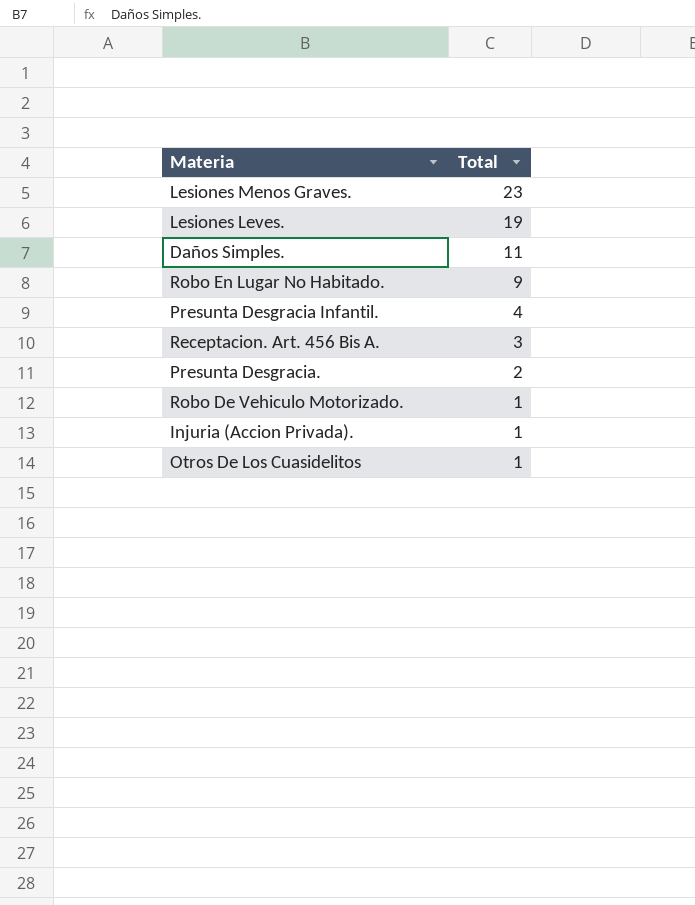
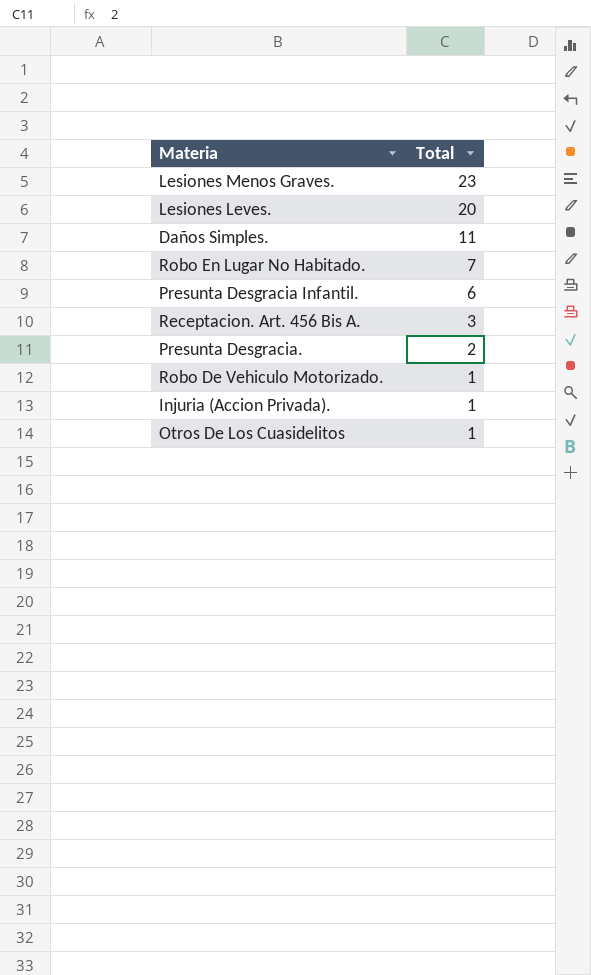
Lesiones Leves. | Total: 19 -> 20
Robo En Lugar No Habitado. | Total: 9 -> 7
Presunta Desgracia Infantil. | Total: 4 -> 6

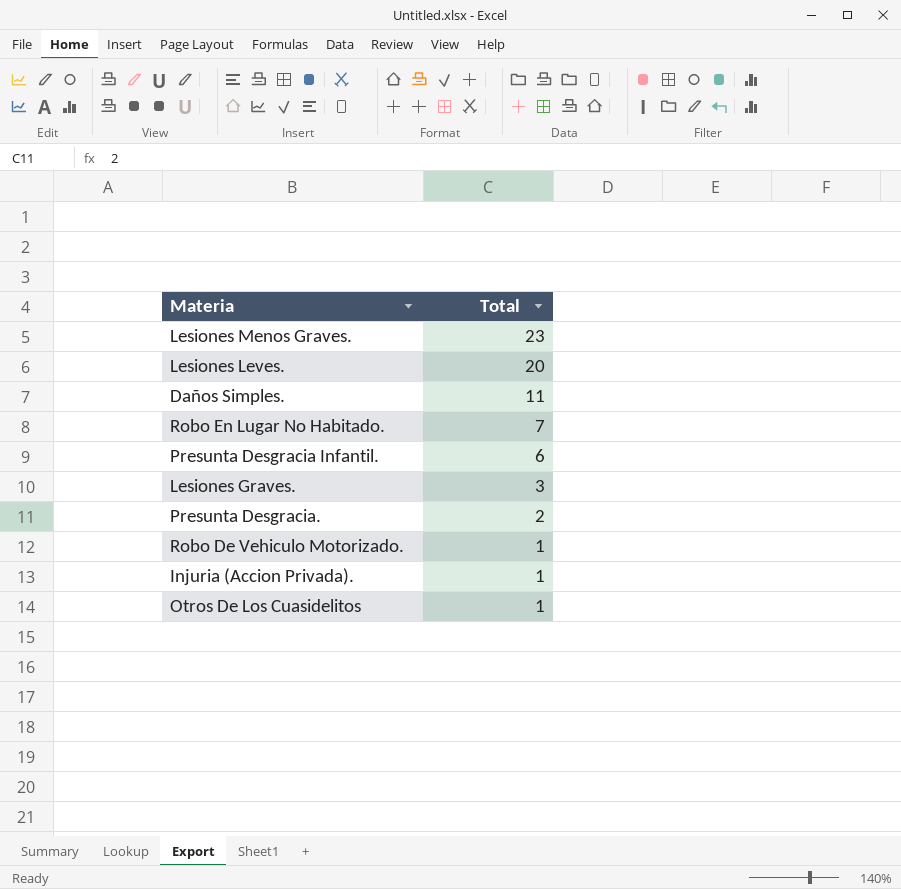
row Receptacion. Art. 456 Bis A.: 3 -> none
row Lesiones Graves.: none -> 3

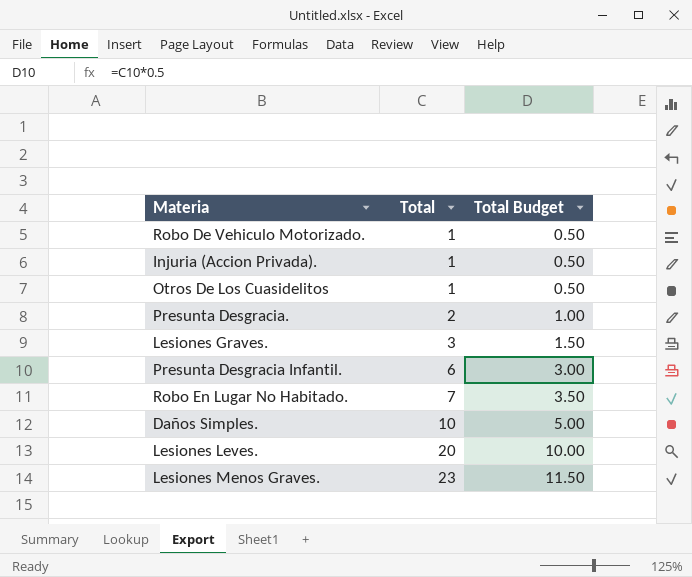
row order: Total descending -> Total ascending
column Total Budget | formula: none -> [Total] * 0.5
Daños Simples. | Total: 11 -> 10

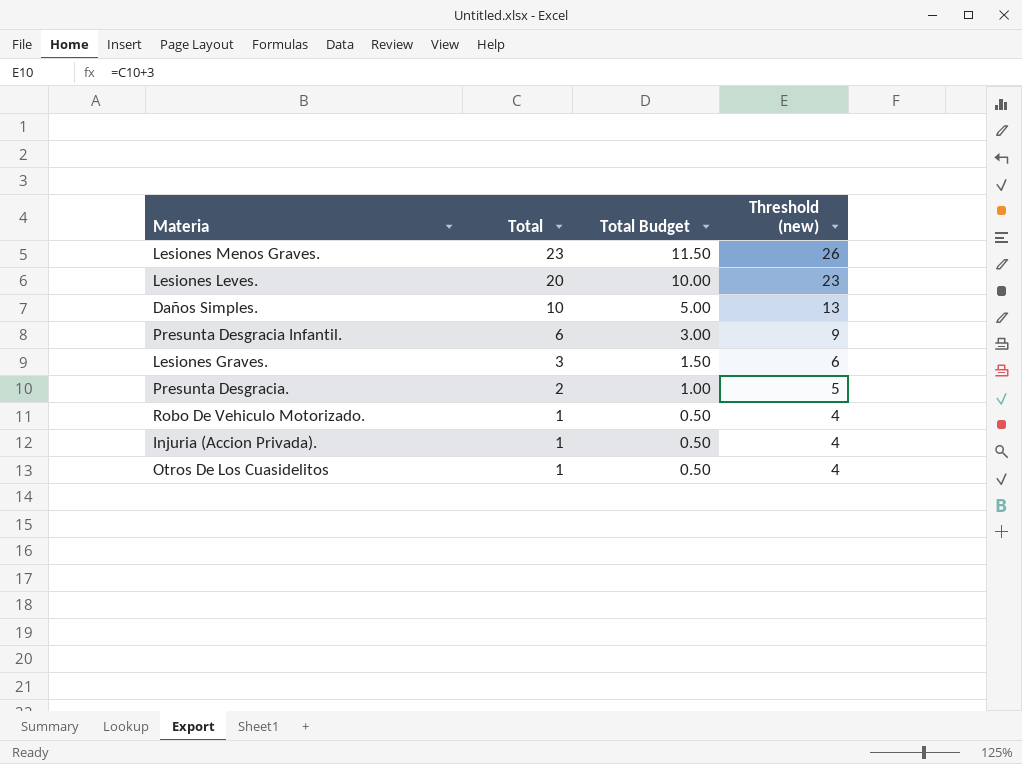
row order: Total ascending -> Total descending
column Threshold (new) | formula: none -> [Total] + 3
row Robo En Lugar No Habitado.: 7 | 3.50 -> none

